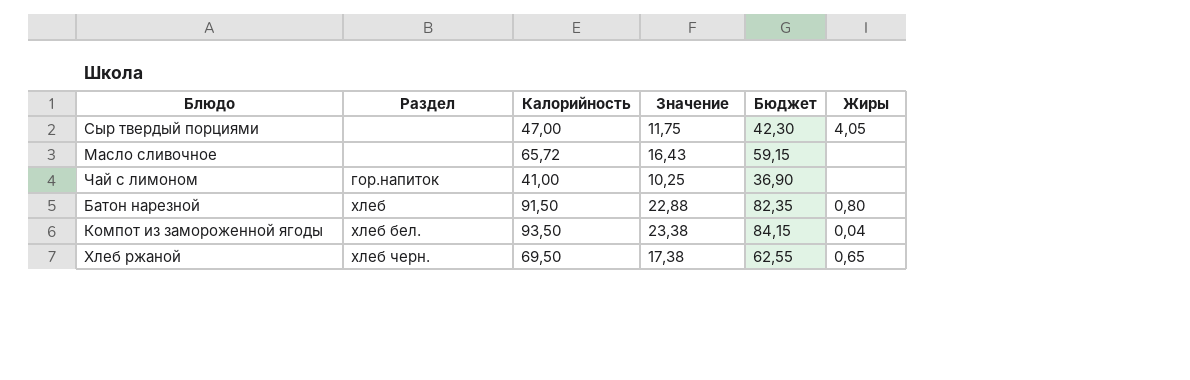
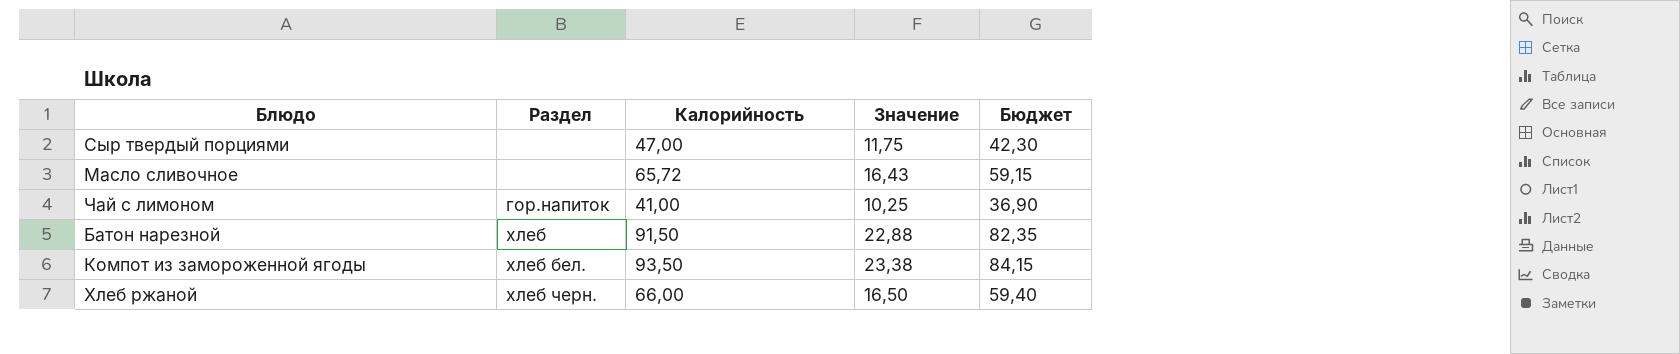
column Жиры | position: 6 -> none
Хлеб ржаной | Калорийность: 69,50 -> 66,00
Хлеб ржаной | Значение: 17,38 -> 16,50
Хлеб ржаной | Бюджет: 62,55 -> 59,40

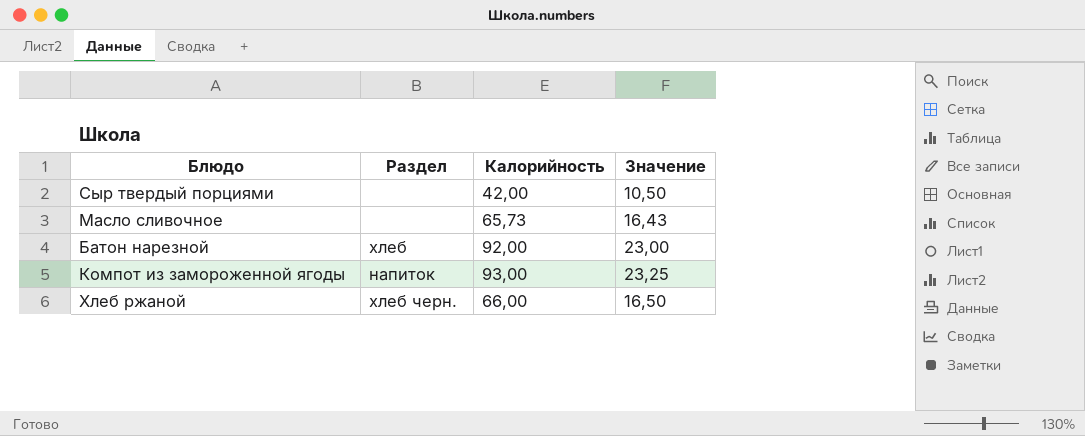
column Бюджет | formula: [Калорийность] * 0,9 -> none
row Чай с лимоном: гор.напиток | 41,00 | 10,25 | 36,90 -> none
Сыр твердый порциями | Калорийность: 47,00 -> 42,00
Сыр твердый порциями | Значение: 11,75 -> 10,50
Масло сливочное | Калорийность: 65,72 -> 65,73
Батон нарезной | Калорийность: 91,50 -> 92,00
Батон нарезной | Значение: 22,88 -> 23,00
Компот из замороженной ягоды | Раздел: хлеб бел. -> напиток
Компот из замороженной ягоды | Калорийность: 93,50 -> 93,00
Компот из замороженной ягоды | Значение: 23,38 -> 23,25

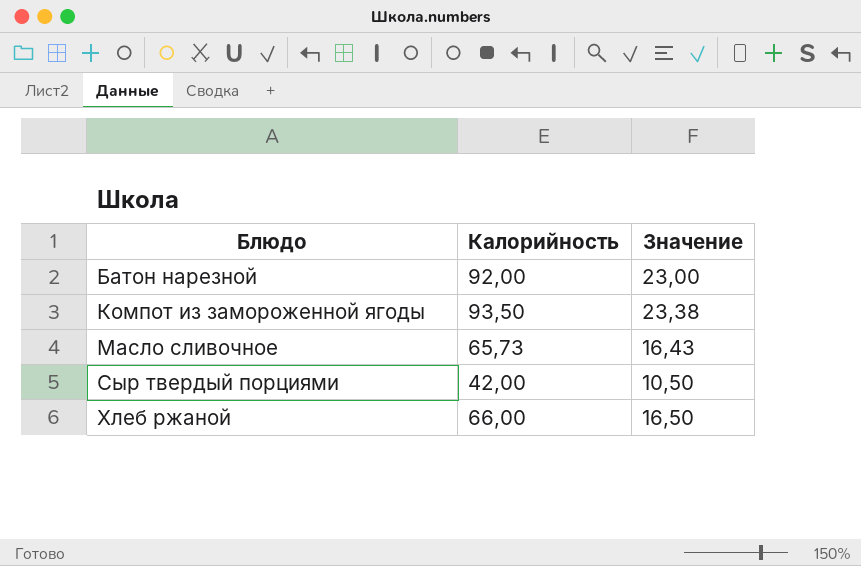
row order: none -> Блюдо ascending
column Раздел | position: 2 -> none
Компот из замороженной ягоды | Калорийность: 93,00 -> 93,50
Компот из замороженной ягоды | Значение: 23,25 -> 23,38

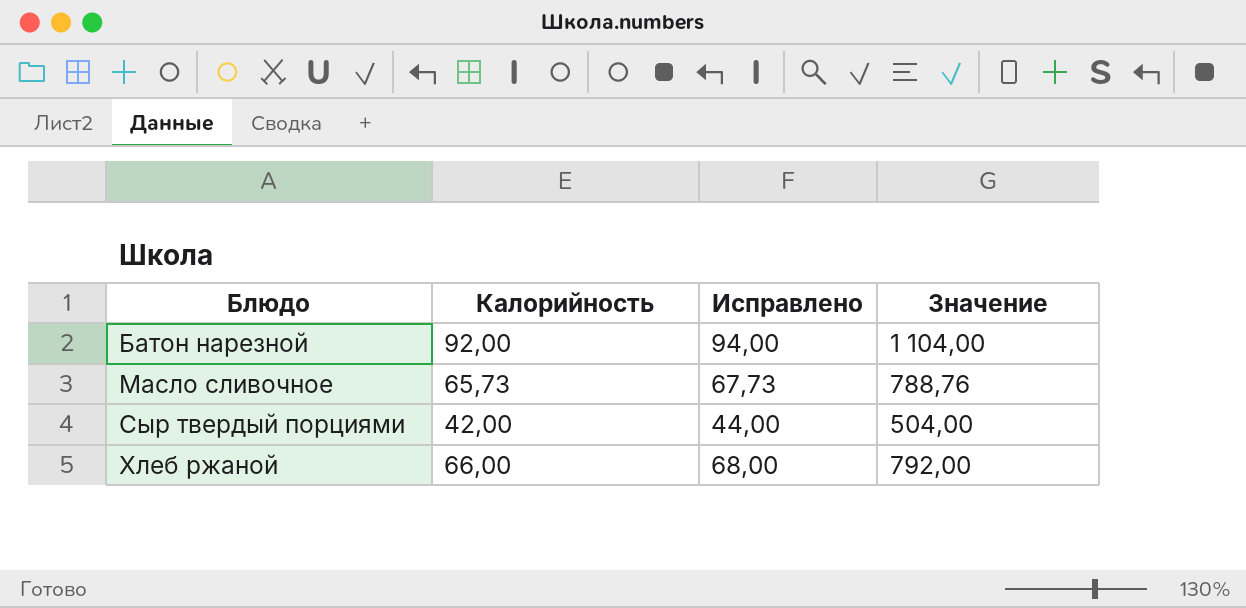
column Исправлено | formula: none -> [Калорийность] + 2
column Значение | formula: [Калорийность] * 0,25 -> [Калорийность] * 12
row Компот из замороженной ягоды: 93,50 | 23,38 -> none

